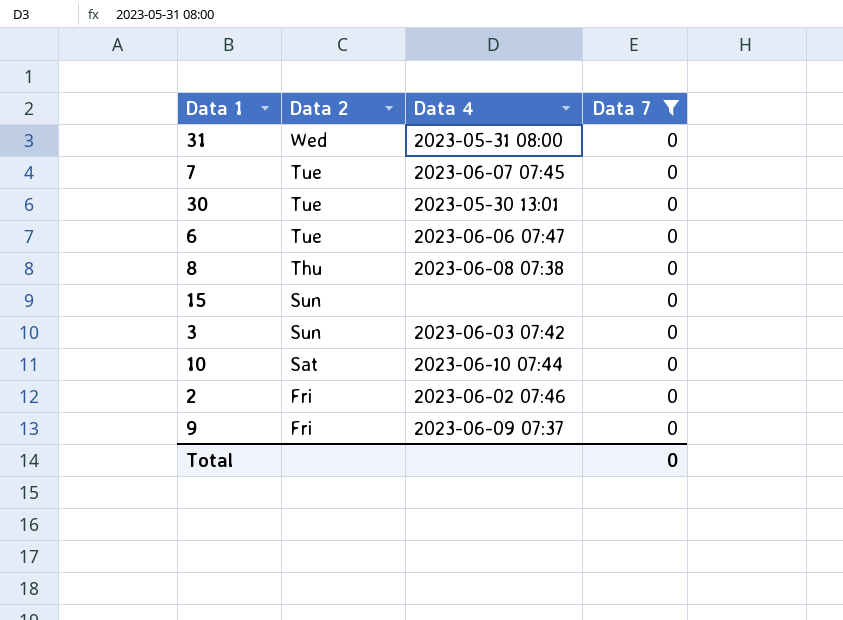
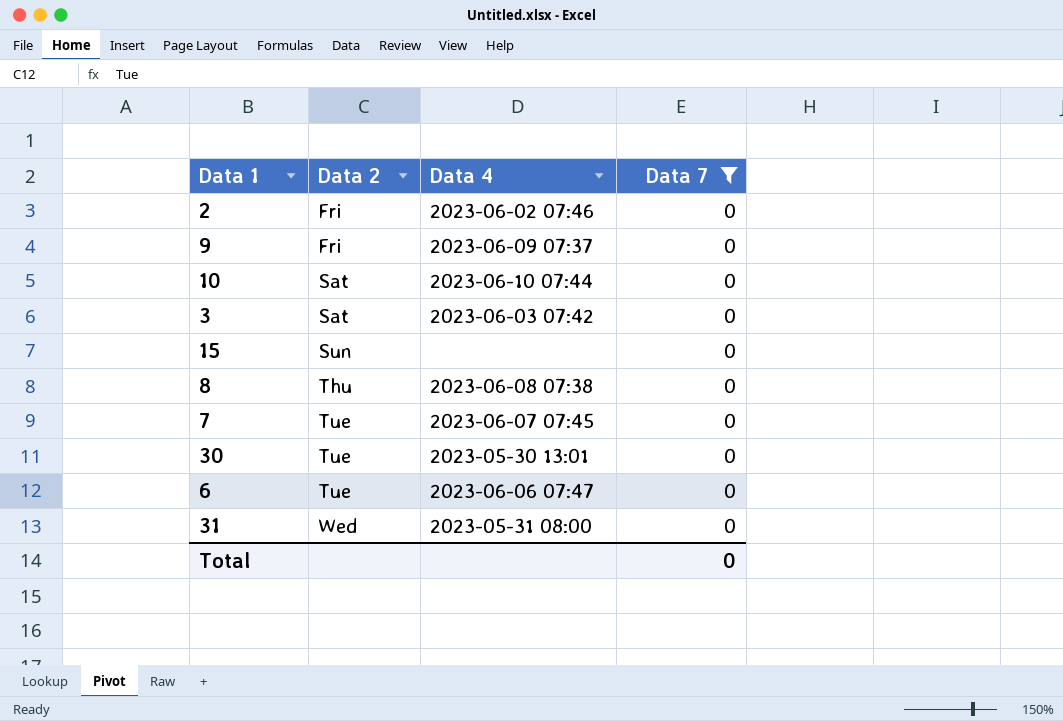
row order: Data 2 descending -> Data 2 ascending
3 | Data 2: Sun -> Sat

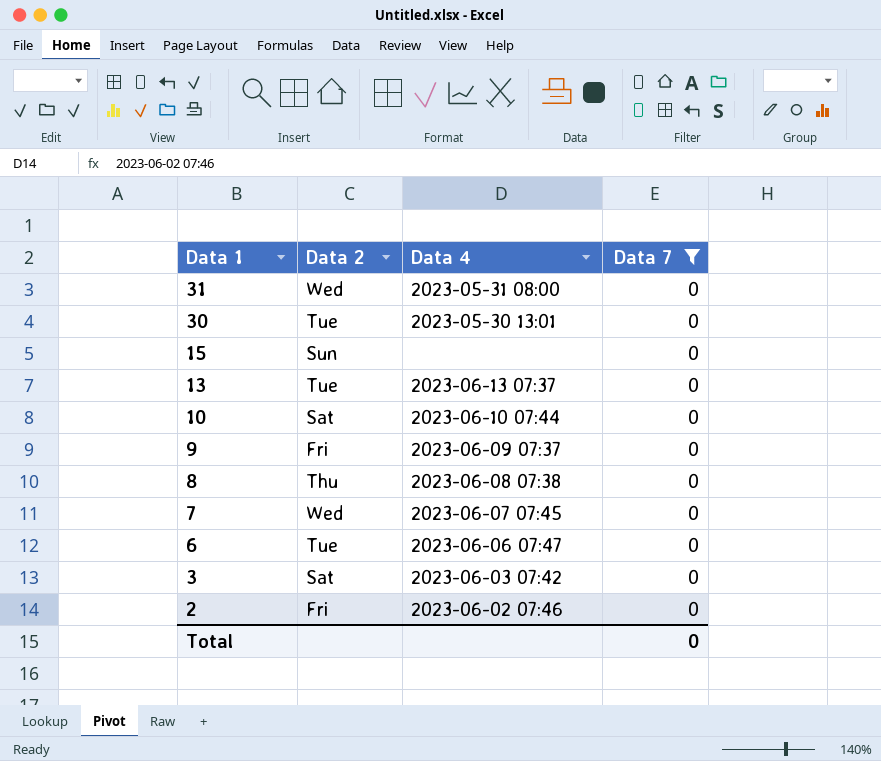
row order: Data 2 ascending -> Data 1 descending
row 13: none -> Tue | 2023-06-13 07:37 | 0
7 | Data 2: Tue -> Wed

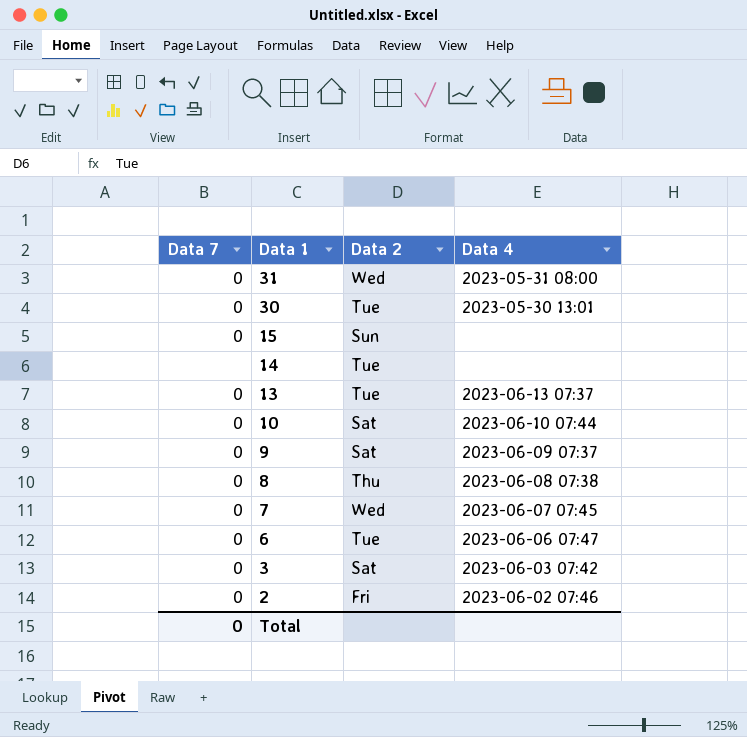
filter: Data 7 = 0 -> none
column Data 7 | position: 4 -> 1
9 | Data 2: Fri -> Sat

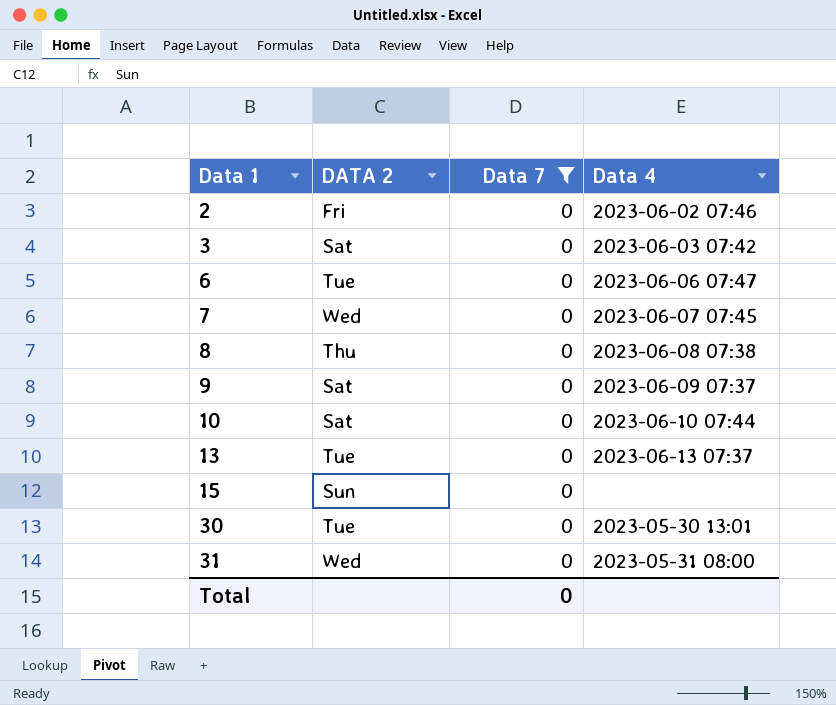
filter: none -> Data 7 = 0
row order: Data 1 descending -> Data 1 ascending
column name: Data 2 -> DATA 2
column Data 7 | position: 1 -> 3

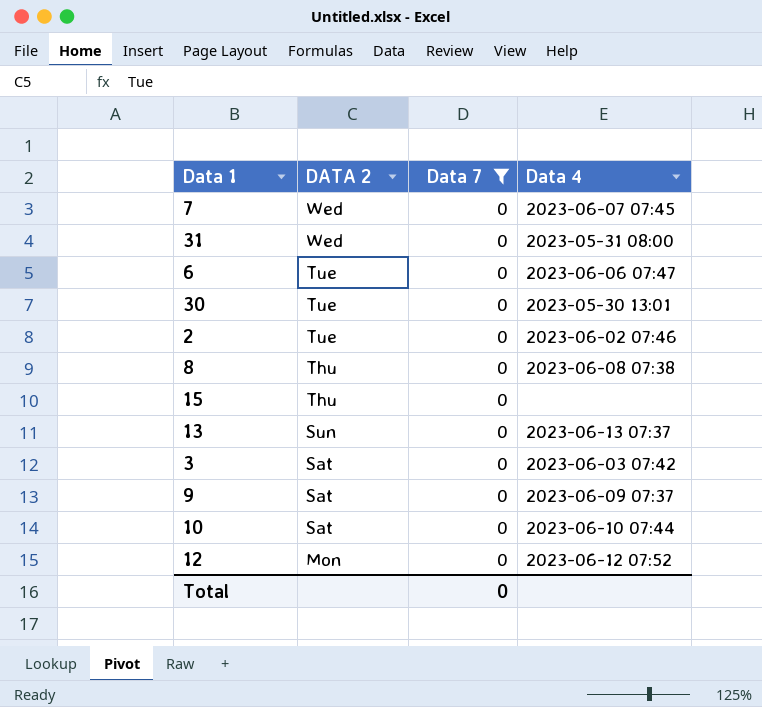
row order: Data 1 ascending -> DATA 2 descending
2 | DATA 2: Fri -> Tue
15 | DATA 2: Sun -> Thu
13 | DATA 2: Tue -> Sun
row 12: none -> Mon | 0 | 2023-06-12 07:52

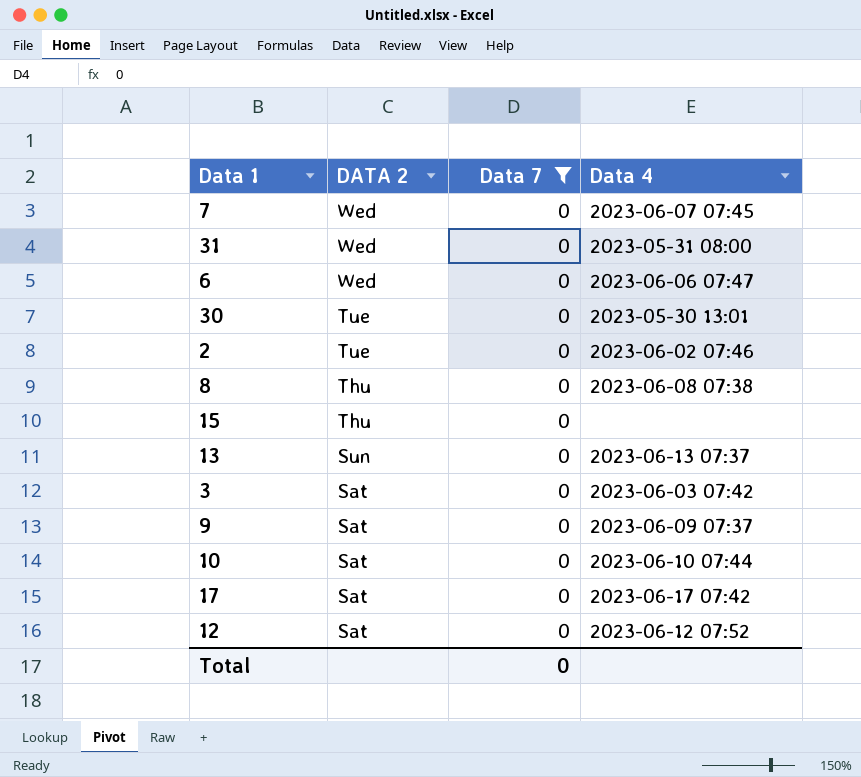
6 | DATA 2: Tue -> Wed
row 17: none -> Sat | 0 | 2023-06-17 07:42
12 | DATA 2: Mon -> Sat

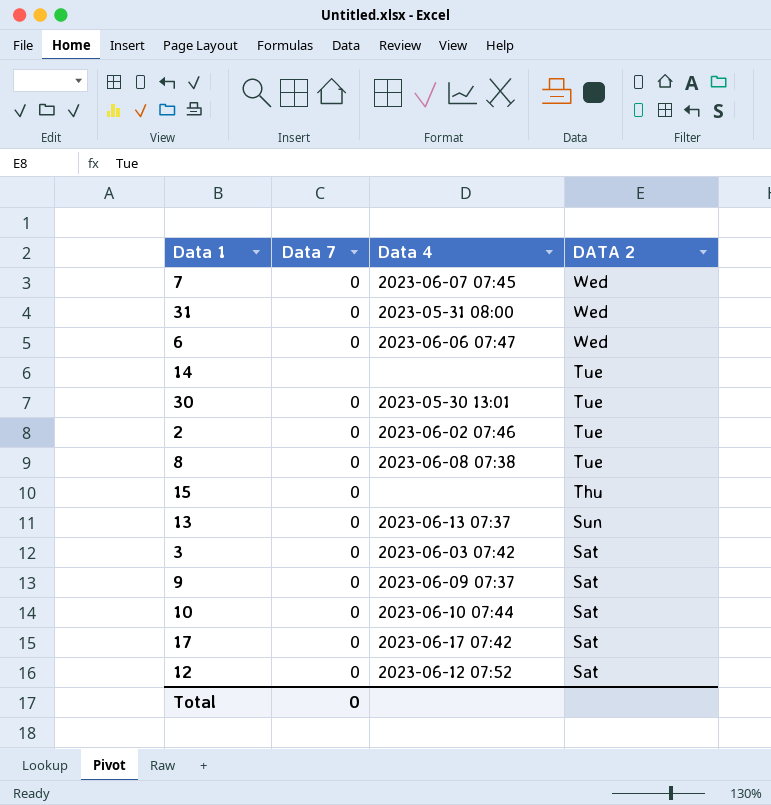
filter: Data 7 = 0 -> none
column DATA 2 | position: 2 -> 4
8 | DATA 2: Thu -> Tue

